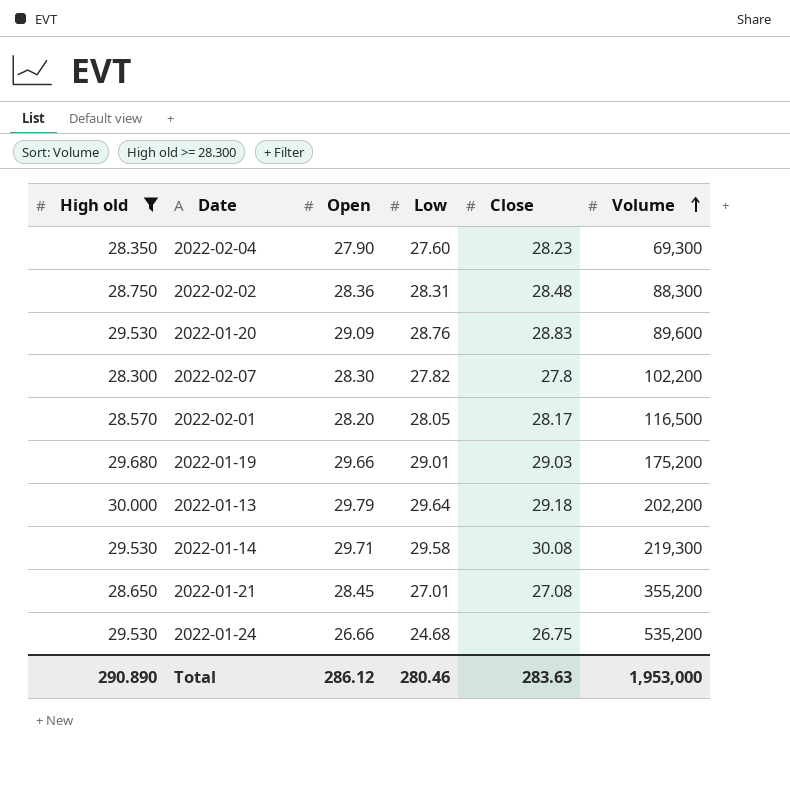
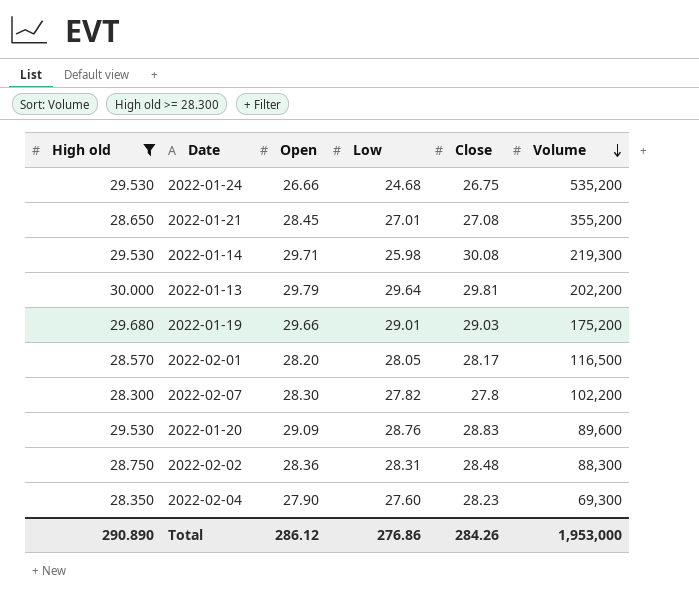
row order: Volume ascending -> Volume descending
2022-01-14 | Low: 29.58 -> 25.98
2022-01-13 | Close: 29.18 -> 29.81
Total | Low: 280.46 -> 276.86
Total | Close: 283.63 -> 284.26

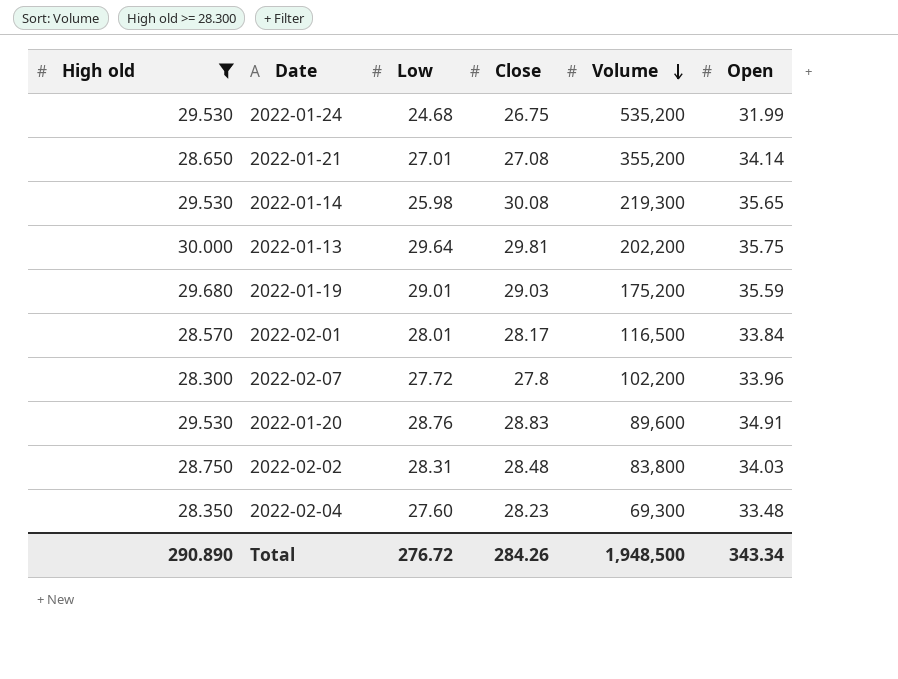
column Open | position: 3 -> 6
2022-01-24 | Open: 26.66 -> 31.99
2022-01-21 | Open: 28.45 -> 34.14
2022-01-14 | Open: 29.71 -> 35.65
2022-01-13 | Open: 29.79 -> 35.75
2022-01-19 | Open: 29.66 -> 35.59
2022-02-01 | Low: 28.05 -> 28.01
2022-02-01 | Open: 28.20 -> 33.84
2022-02-07 | Low: 27.82 -> 27.72
2022-02-07 | Open: 28.30 -> 33.96
2022-01-20 | Open: 29.09 -> 34.91
2022-02-02 | Volume: 88,300 -> 83,800
2022-02-02 | Open: 28.36 -> 34.03
2022-02-04 | Open: 27.90 -> 33.48
Total | Low: 276.86 -> 276.72
Total | Volume: 1,953,000 -> 1,948,500
Total | Open: 286.12 -> 343.34

